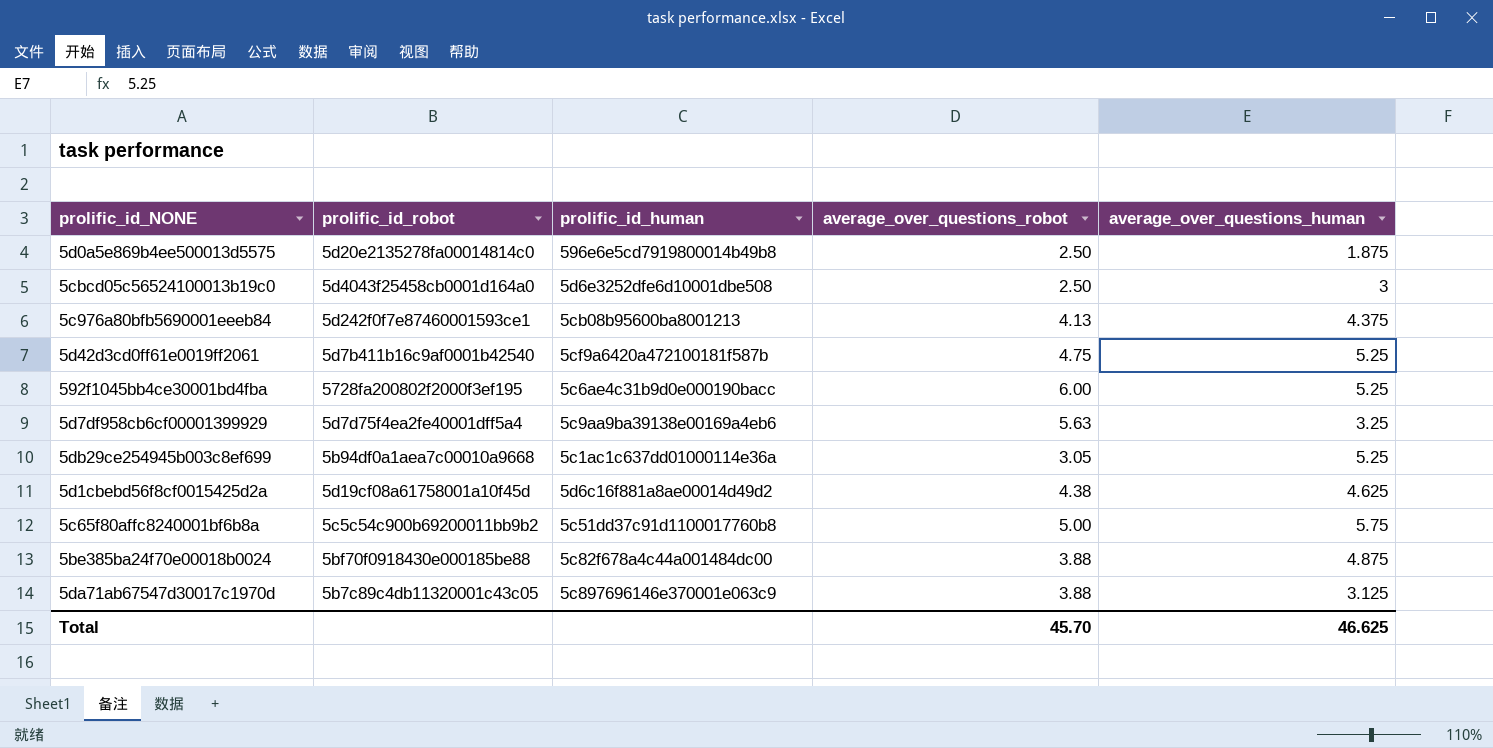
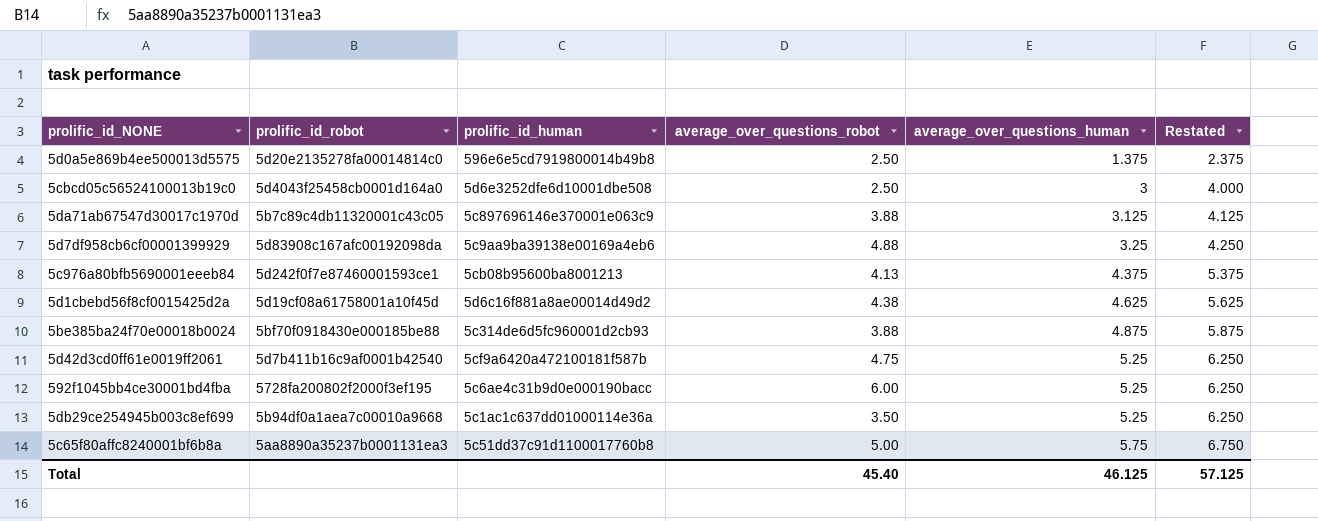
row order: none -> average_over_questions_human ascending
column Restated | formula: none -> [average_over_questions_human] + 1
5d0a5e869b4ee500013d5575 | average_over_questions_human: 1.875 -> 1.375
5d7df958cb6cf00001399929 | prolific_id_robot: 5d7d75f4ea2fe40001dff5a4 -> 5d83908c167afc00192098da
5d7df958cb6cf00001399929 | average_over_questions_robot: 5.63 -> 4.88
5be385ba24f70e00018b0024 | prolific_id_human: 5c82f678a4c44a001484dc00 -> 5c314de6d5fc960001d2cb93
5db29ce254945b003c8ef699 | average_over_questions_robot: 3.05 -> 3.50
5c65f80affc8240001bf6b8a | prolific_id_robot: 5c5c54c900b69200011bb9b2 -> 5aa8890a35237b0001131ea3
Total | average_over_questions_robot: 45.70 -> 45.40
Total | average_over_questions_human: 46.625 -> 46.125

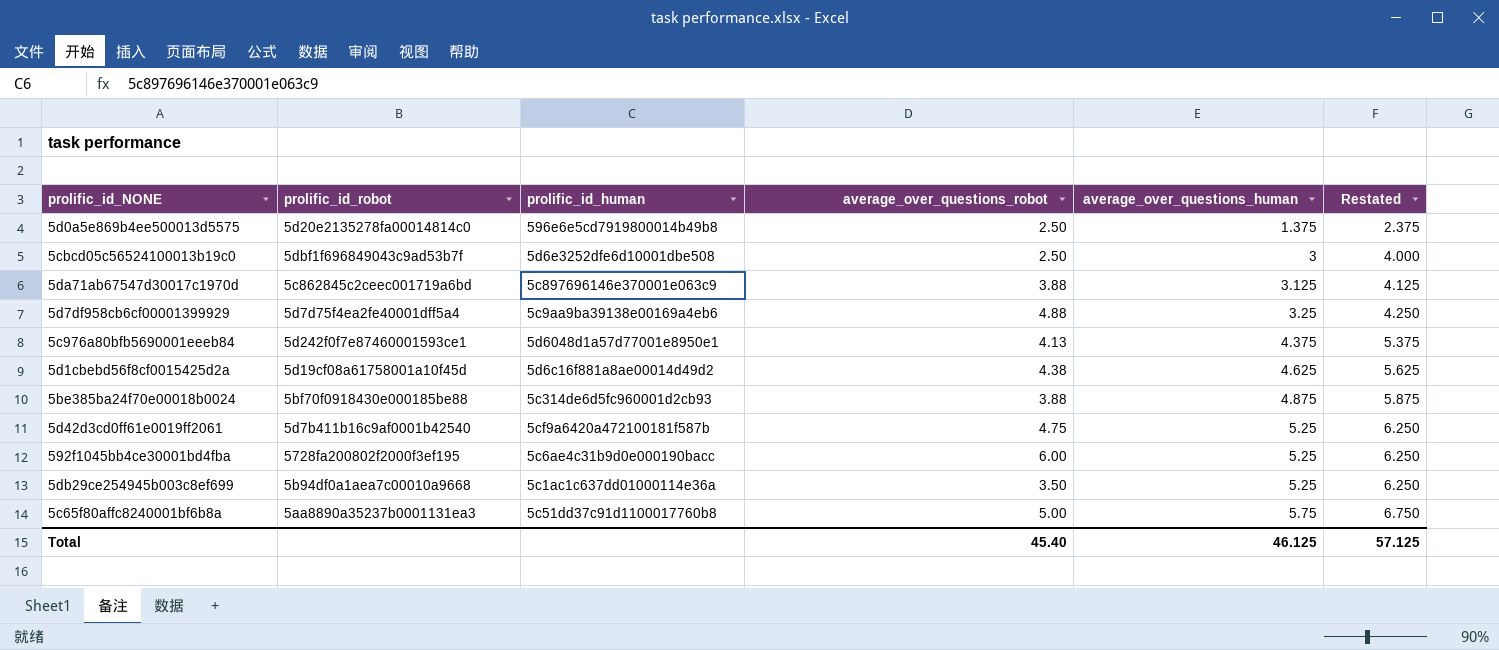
5cbcd05c56524100013b19c0 | prolific_id_robot: 5d4043f25458cb0001d164a0 -> 5dbf1f696849043c9ad53b7f
5da71ab67547d30017c1970d | prolific_id_robot: 5b7c89c4db11320001c43c05 -> 5c862845c2ceec001719a6bd
5d7df958cb6cf00001399929 | prolific_id_robot: 5d83908c167afc00192098da -> 5d7d75f4ea2fe40001dff5a4
5c976a80bfb5690001eeeb84 | prolific_id_human: 5cb08b95600ba8001213 -> 5d6048d1a57d77001e8950e1

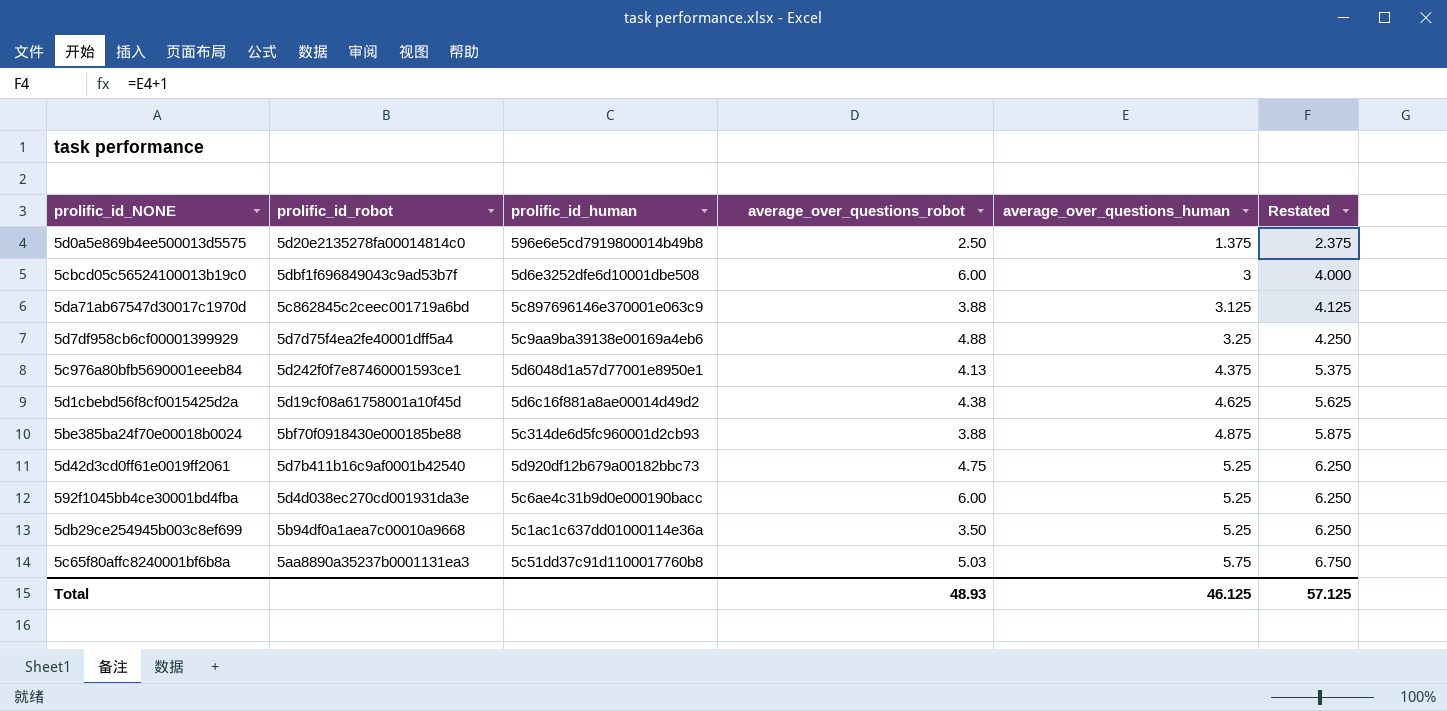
5cbcd05c56524100013b19c0 | average_over_questions_robot: 2.50 -> 6.00
5d42d3cd0ff61e0019ff2061 | prolific_id_human: 5cf9a6420a472100181f587b -> 5d920df12b679a00182bbc73
592f1045bb4ce30001bd4fba | prolific_id_robot: 5728fa200802f2000f3ef195 -> 5d4d038ec270cd001931da3e
5c65f80affc8240001bf6b8a | average_over_questions_robot: 5.00 -> 5.03
Total | average_over_questions_robot: 45.40 -> 48.93

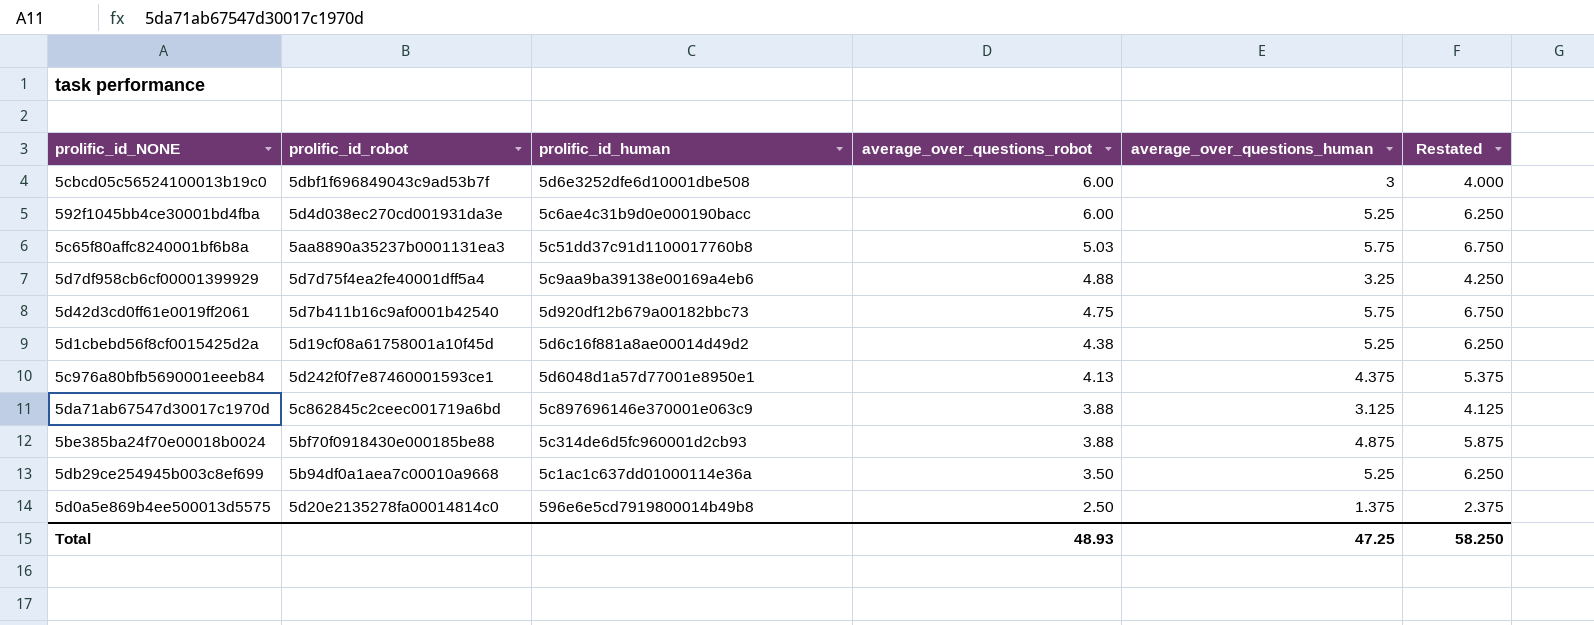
row order: average_over_questions_human ascending -> average_over_questions_robot descending
5d42d3cd0ff61e0019ff2061 | average_over_questions_human: 5.25 -> 5.75
5d42d3cd0ff61e0019ff2061 | Restated: 6.250 -> 6.750
5d1cbebd56f8cf0015425d2a | average_over_questions_human: 4.625 -> 5.25
5d1cbebd56f8cf0015425d2a | Restated: 5.625 -> 6.250
Total | average_over_questions_human: 46.125 -> 47.25
Total | Restated: 57.125 -> 58.250

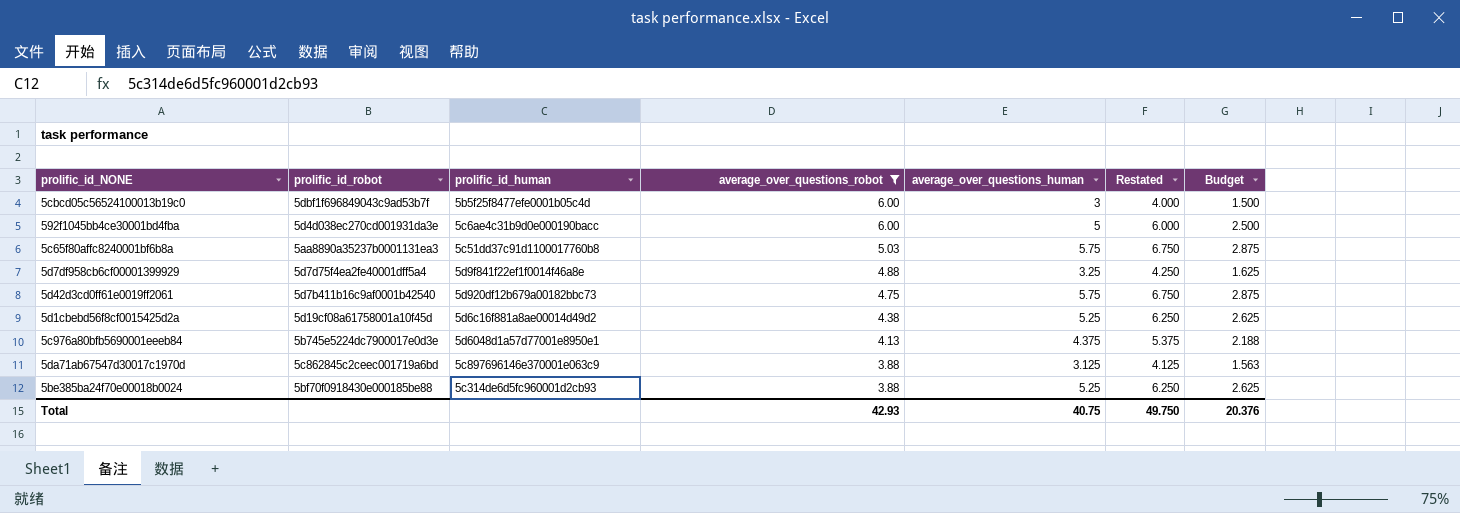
filter: none -> average_over_questions_robot >= 3.88
column Budget | formula: none -> [average_over_questions_human] * 0.5
5cbcd05c56524100013b19c0 | prolific_id_human: 5d6e3252dfe6d10001dbe508 -> 5b5f25f8477efe0001b05c4d
592f1045bb4ce30001bd4fba | average_over_questions_human: 5.25 -> 5
592f1045bb4ce30001bd4fba | Restated: 6.250 -> 6.000
5d7df958cb6cf00001399929 | prolific_id_human: 5c9aa9ba39138e00169a4eb6 -> 5d9f841f22ef1f0014f46a8e
5c976a80bfb5690001eeeb84 | prolific_id_robot: 5d242f0f7e87460001593ce1 -> 5b745e5224dc7900017e0d3e
5be385ba24f70e00018b0024 | average_over_questions_human: 4.875 -> 5.25
5be385ba24f70e00018b0024 | Restated: 5.875 -> 6.250
Total | average_over_questions_robot: 48.93 -> 42.93
Total | average_over_questions_human: 47.25 -> 40.75
Total | Restated: 58.250 -> 49.750

